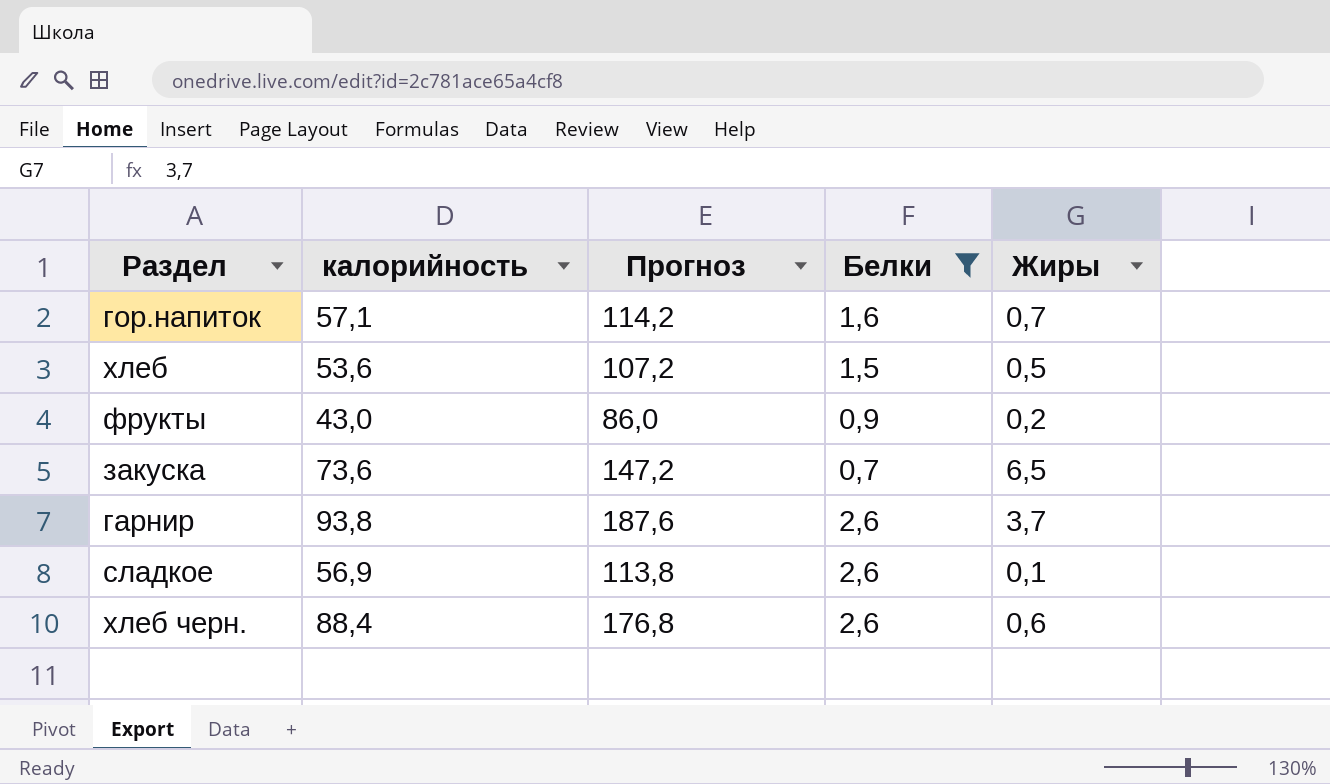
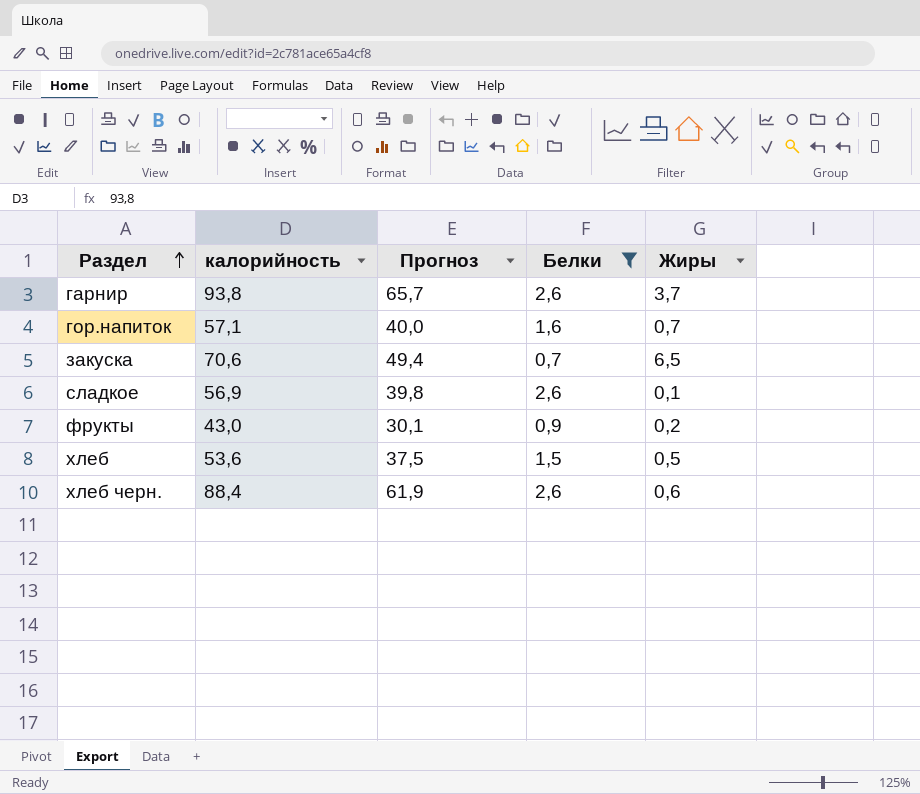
row order: none -> Раздел ascending
column Прогноз | formula: [калорийность] * 2 -> [калорийность] * 0,7
закуска | калорийность: 73,6 -> 70,6

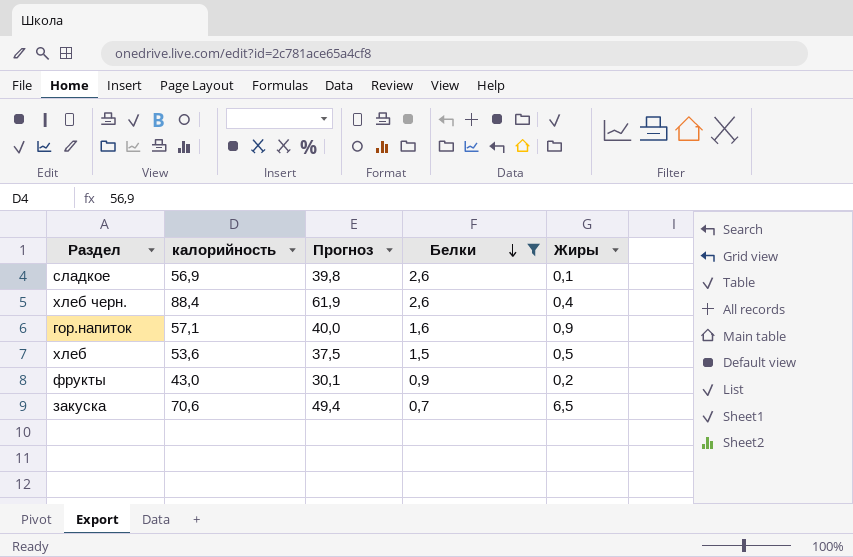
row order: Раздел ascending -> Белки descending
row гарнир: 93,8 | 65,7 | 2,6 | 3,7 -> none
хлеб черн. | Жиры: 0,6 -> 0,4
гор.напиток | Жиры: 0,7 -> 0,9

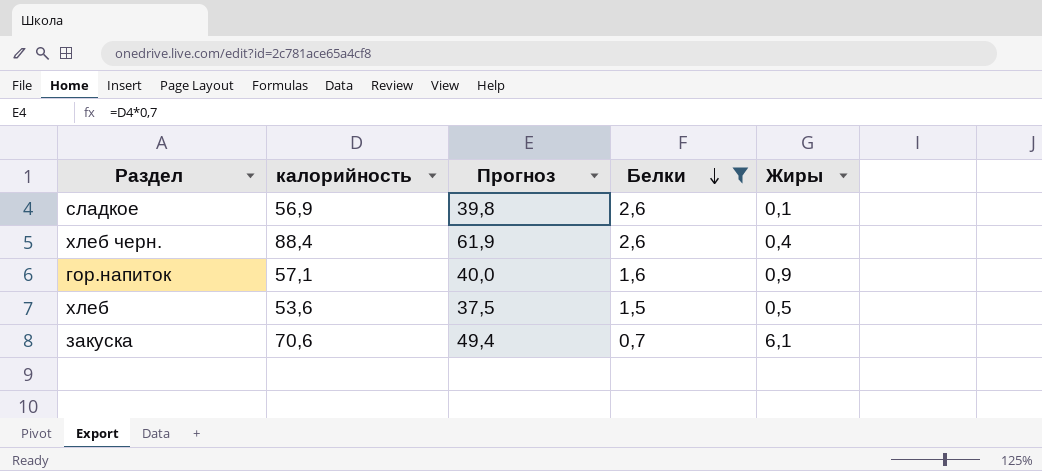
row фрукты: 43,0 | 30,1 | 0,9 | 0,2 -> none
закуска | Жиры: 6,5 -> 6,1

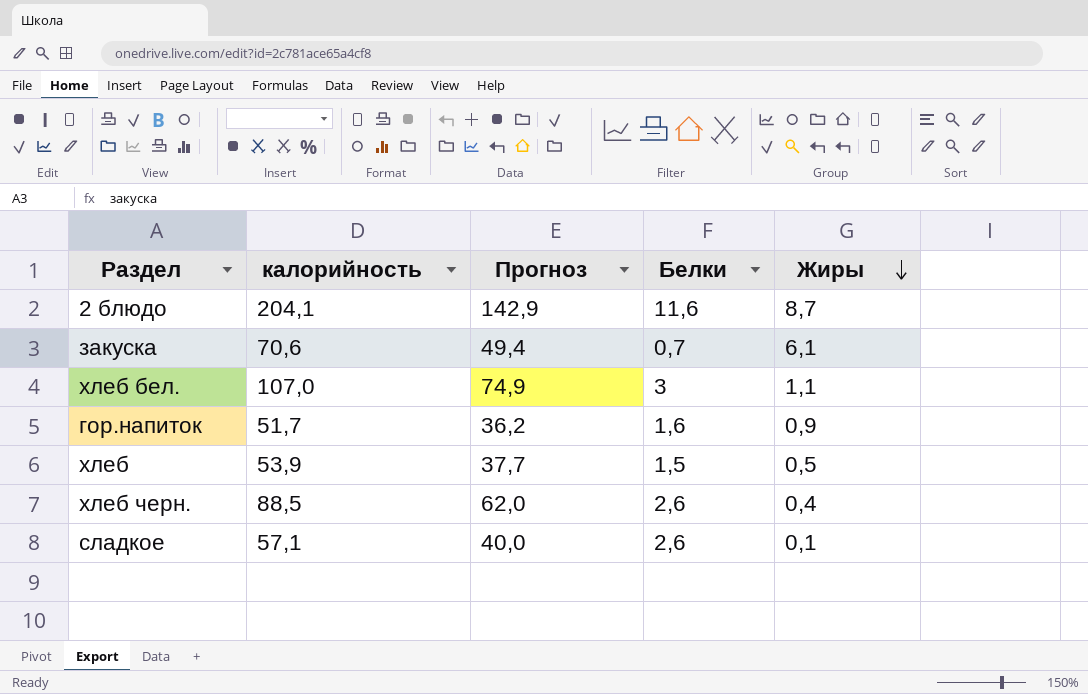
filter: Белки <= 2,6 -> none
row order: Белки descending -> Жиры descending
гор.напиток | калорийность: 57,1 -> 51,7
гор.напиток | Прогноз: 40,0 -> 36,2
хлеб | калорийность: 53,6 -> 53,9
хлеб | Прогноз: 37,5 -> 37,7
хлеб черн. | калорийность: 88,4 -> 88,5
хлеб черн. | Прогноз: 61,9 -> 62,0
сладкое | калорийность: 56,9 -> 57,1
сладкое | Прогноз: 39,8 -> 40,0

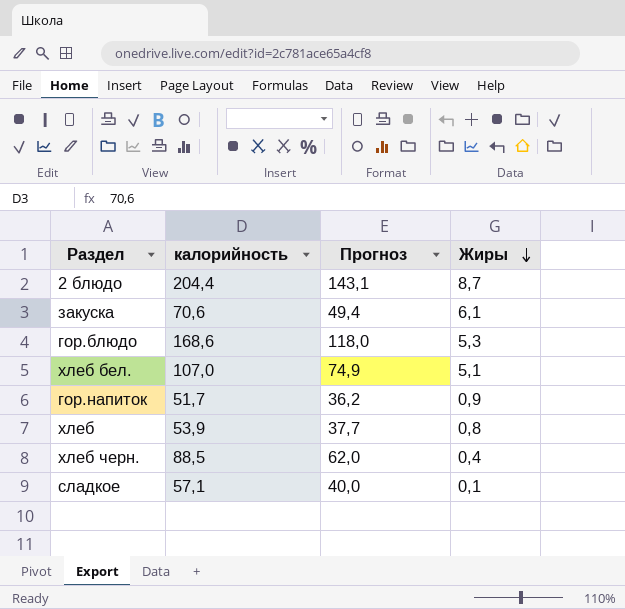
column Белки | position: 4 -> none
2 блюдо | калорийность: 204,1 -> 204,4
2 блюдо | Прогноз: 142,9 -> 143,1
row гор.блюдо: none -> 168,6 | 118,0 | 5,3
хлеб бел. | Жиры: 1,1 -> 5,1
хлеб | Жиры: 0,5 -> 0,8

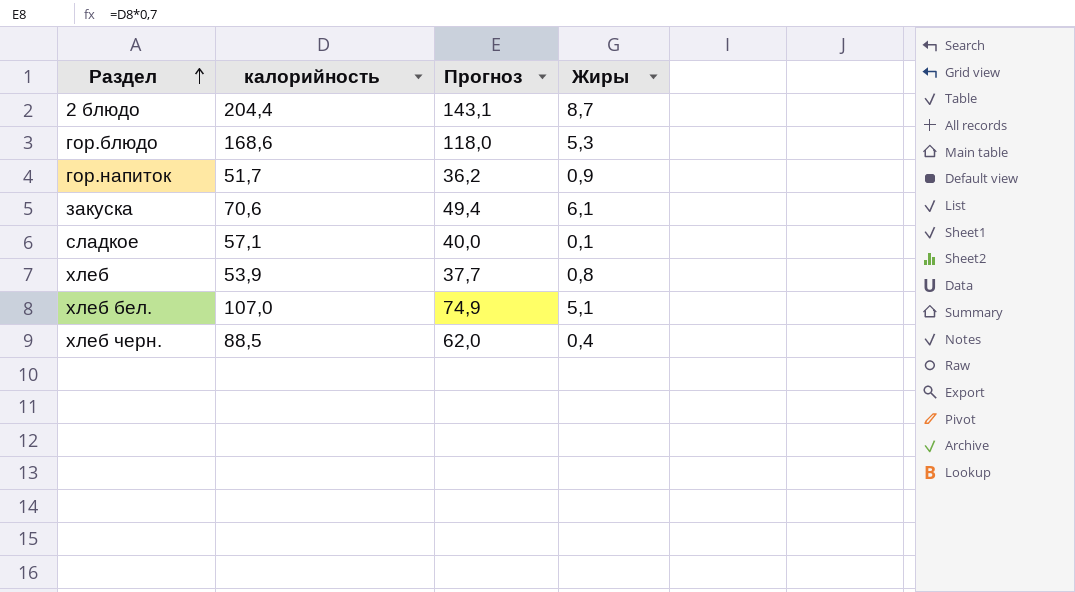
row order: Жиры descending -> Раздел ascending

